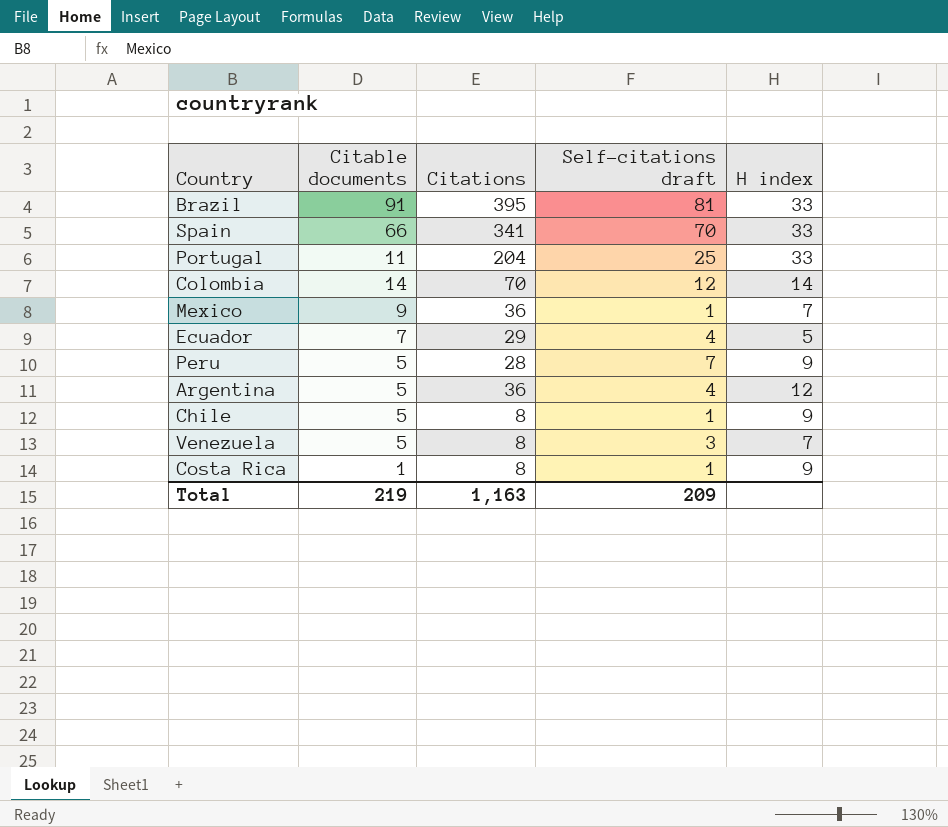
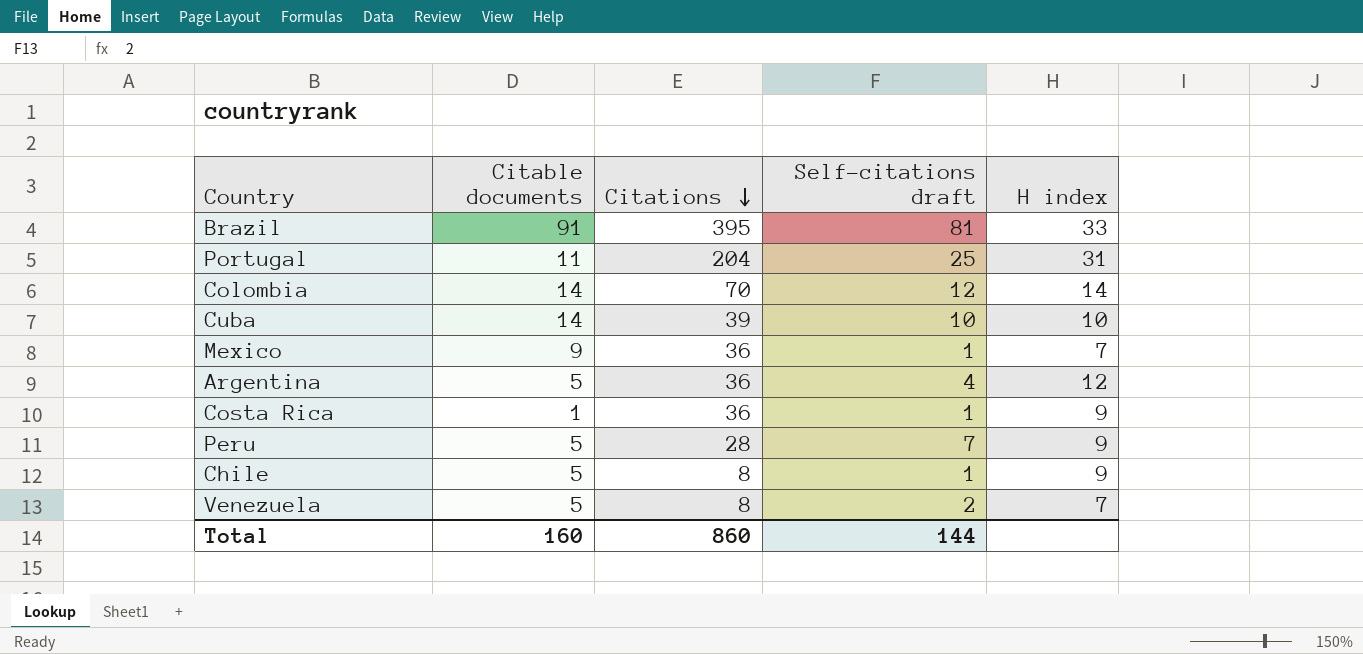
row order: none -> Citations descending
row Spain: 66 | 341 | 70 | 33 -> none
row Ecuador: 7 | 29 | 4 | 5 -> none
Portugal | H index: 33 -> 31
row Cuba: none -> 14 | 39 | 10 | 10
Costa Rica | Citations: 8 -> 36
Venezuela | Self-citations draft: 3 -> 2
Total | Citable documents: 219 -> 160
Total | Citations: 1,163 -> 860
Total | Self-citations draft: 209 -> 144

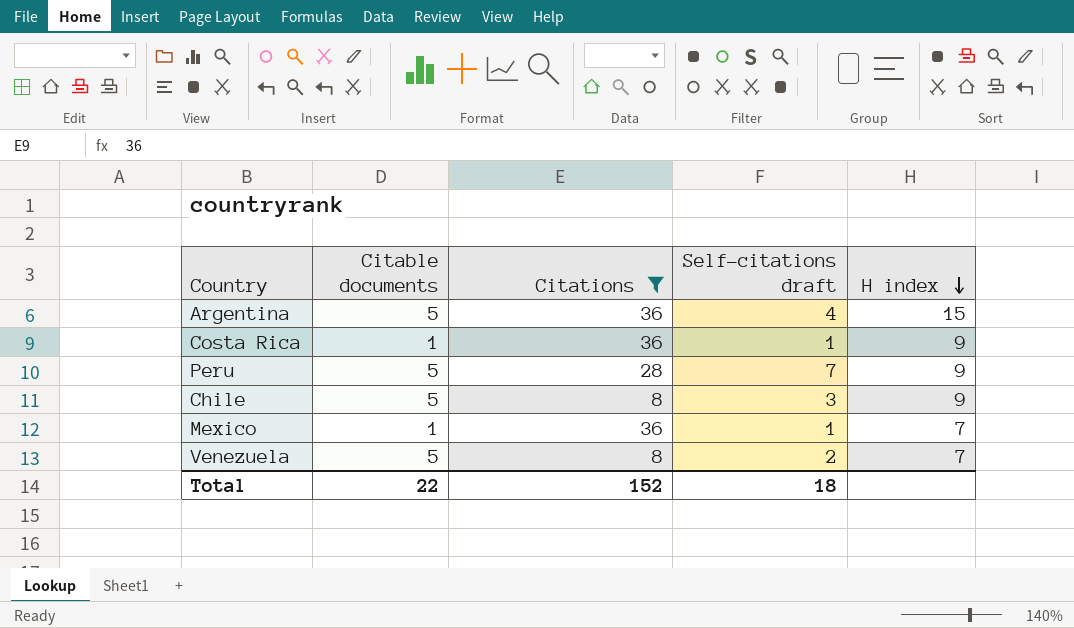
filter: none -> Citations <= 36
row order: Citations descending -> H index descending
Argentina | H index: 12 -> 15
Chile | Self-citations draft: 1 -> 3
Mexico | Citable documents: 9 -> 1
Total | Citable documents: 160 -> 22
Total | Citations: 860 -> 152
Total | Self-citations draft: 144 -> 18

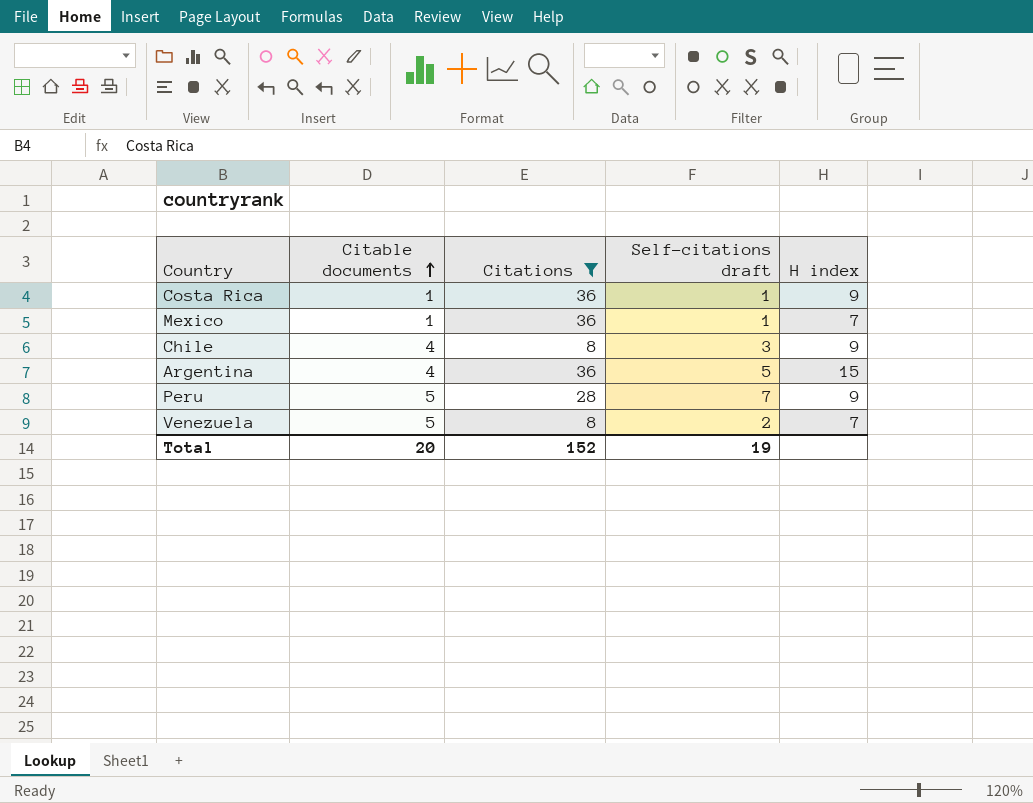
row order: H index descending -> Citable documents ascending
Chile | Citable documents: 5 -> 4
Argentina | Citable documents: 5 -> 4
Argentina | Self-citations draft: 4 -> 5
Total | Citable documents: 22 -> 20
Total | Self-citations draft: 18 -> 19

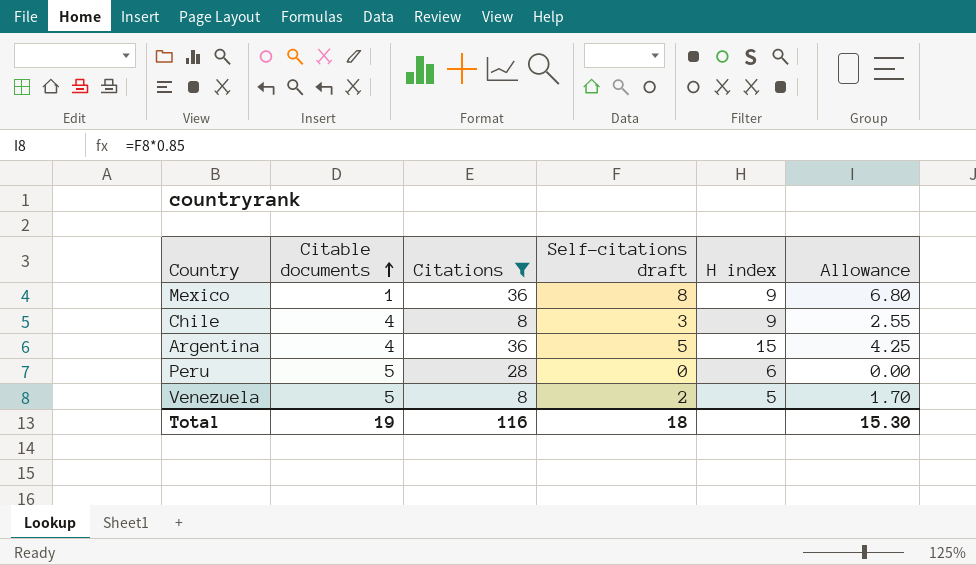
column Allowance | formula: none -> [Self-citations draft] * 0.85
row Costa Rica: 1 | 36 | 1 | 9 -> none
Mexico | Self-citations draft: 1 -> 8
Mexico | H index: 7 -> 9
Peru | Self-citations draft: 7 -> 0
Peru | H index: 9 -> 6
Venezuela | H index: 7 -> 5
Total | Citable documents: 20 -> 19
Total | Citations: 152 -> 116
Total | Self-citations draft: 19 -> 18

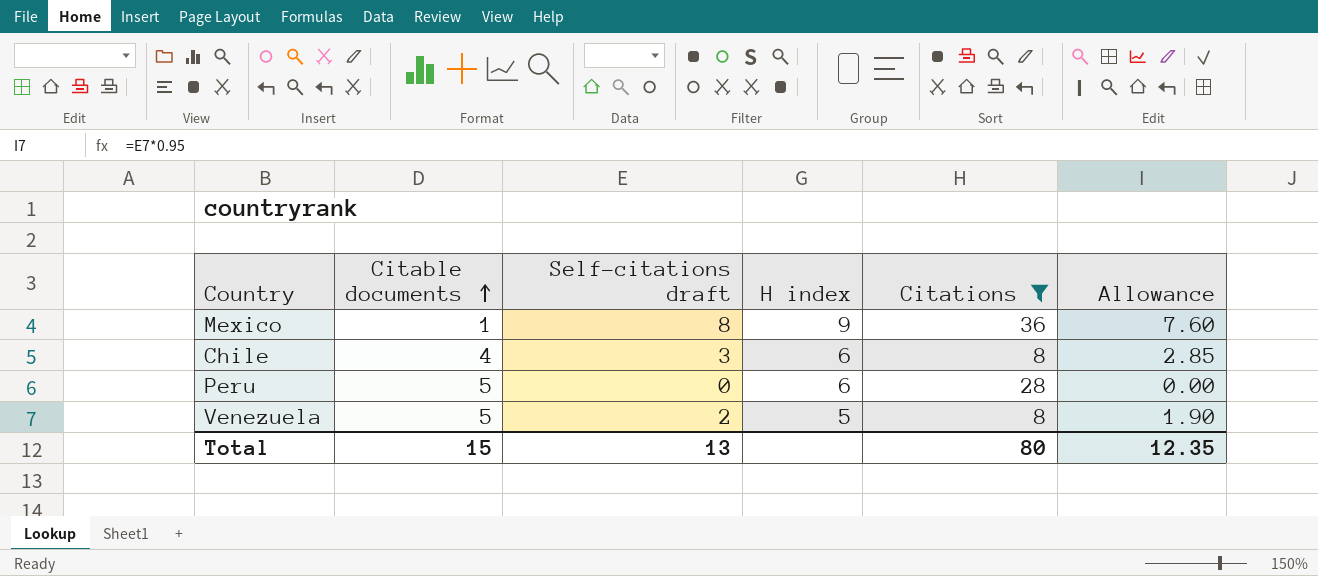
column Citations | position: 3 -> 5
column Allowance | formula: [Self-citations draft] * 0.85 -> [Self-citations draft] * 0.95
row Argentina: 4 | 36 | 5 | 15 | 4.25 -> none
Chile | H index: 9 -> 6
Total | Citable documents: 19 -> 15
Total | Self-citations draft: 18 -> 13
Total | Citations: 116 -> 80
Total | Allowance: 15.30 -> 12.35

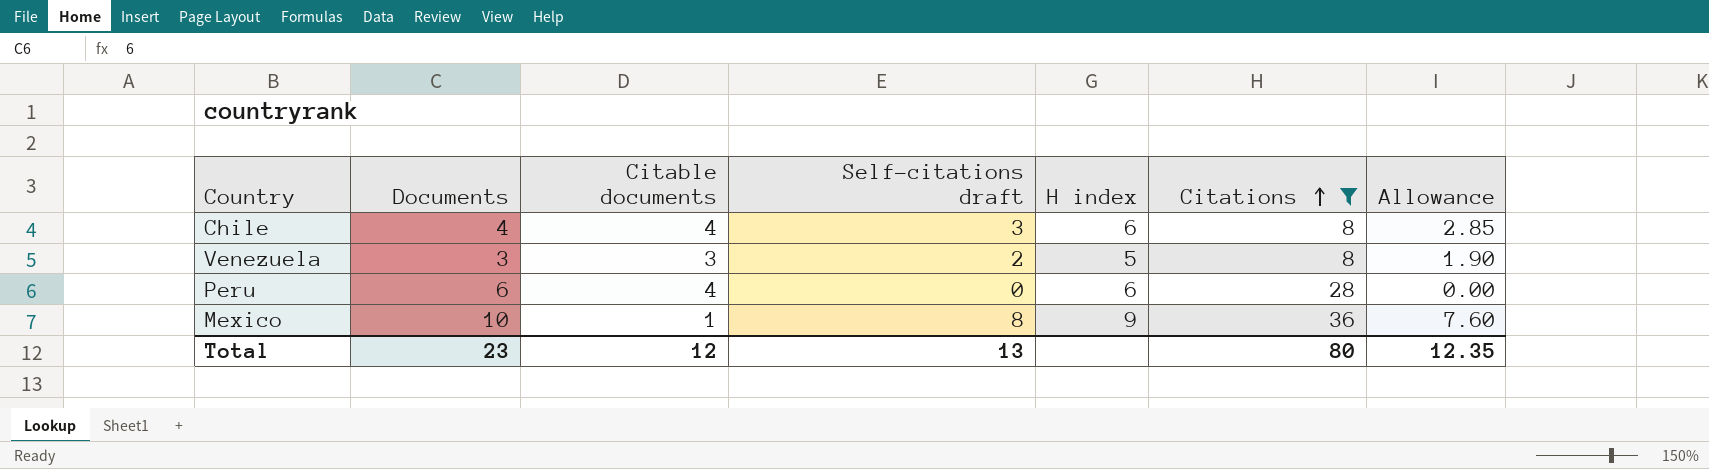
row order: Citable documents ascending -> Citations ascending
column Documents | position: none -> 2
Venezuela | Citable documents: 5 -> 3
Peru | Citable documents: 5 -> 4
Total | Citable documents: 15 -> 12

